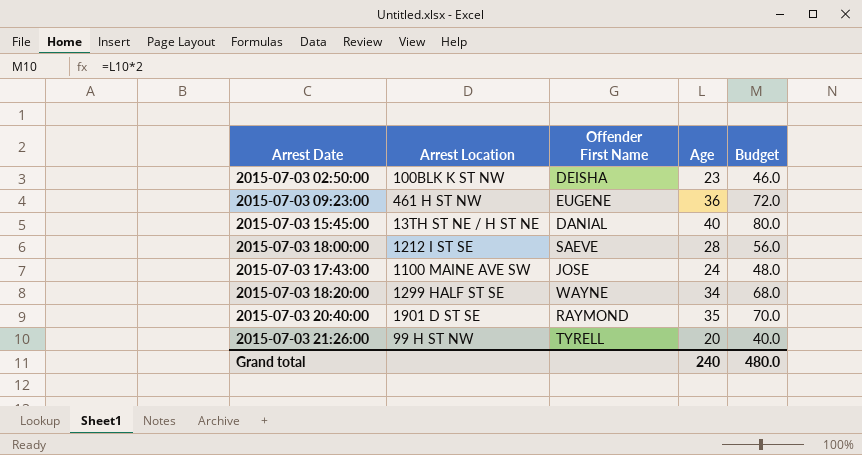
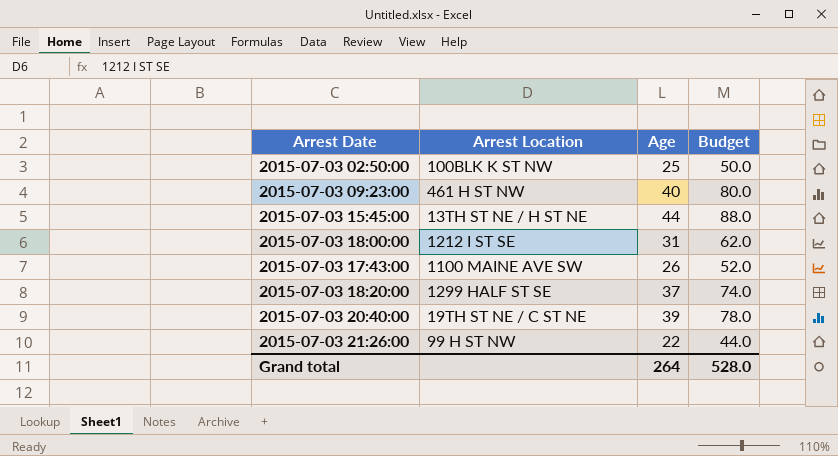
column Offender First Name | position: 3 -> none
2015-07-03 02:50:00 | Age: 23 -> 25
2015-07-03 02:50:00 | Budget: 46.0 -> 50.0
2015-07-03 09:23:00 | Age: 36 -> 40
2015-07-03 09:23:00 | Budget: 72.0 -> 80.0
2015-07-03 15:45:00 | Age: 40 -> 44
2015-07-03 15:45:00 | Budget: 80.0 -> 88.0
2015-07-03 18:00:00 | Age: 28 -> 31
2015-07-03 18:00:00 | Budget: 56.0 -> 62.0
2015-07-03 17:43:00 | Age: 24 -> 26
2015-07-03 17:43:00 | Budget: 48.0 -> 52.0
2015-07-03 18:20:00 | Age: 34 -> 37
2015-07-03 18:20:00 | Budget: 68.0 -> 74.0
2015-07-03 20:40:00 | Arrest Location: 1901 D ST SE -> 19TH ST NE / C ST NE
2015-07-03 20:40:00 | Age: 35 -> 39
2015-07-03 20:40:00 | Budget: 70.0 -> 78.0
2015-07-03 21:26:00 | Age: 20 -> 22
2015-07-03 21:26:00 | Budget: 40.0 -> 44.0
Grand total | Age: 240 -> 264
Grand total | Budget: 480.0 -> 528.0

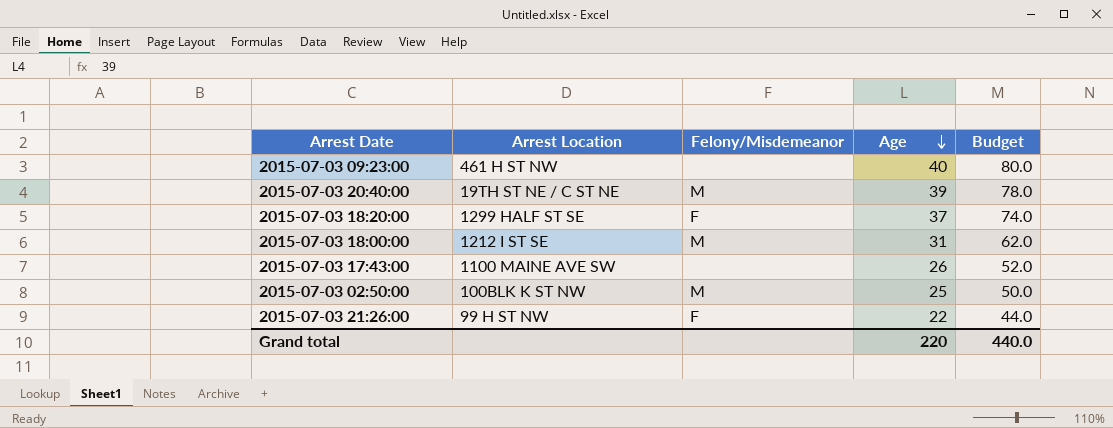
row order: none -> Age descending
column Felony/Misdemeanor | position: none -> 3
row 2015-07-03 15:45:00: 13TH ST NE / H ST NE | 44 | 88.0 -> none
Grand total | Age: 264 -> 220
Grand total | Budget: 528.0 -> 440.0

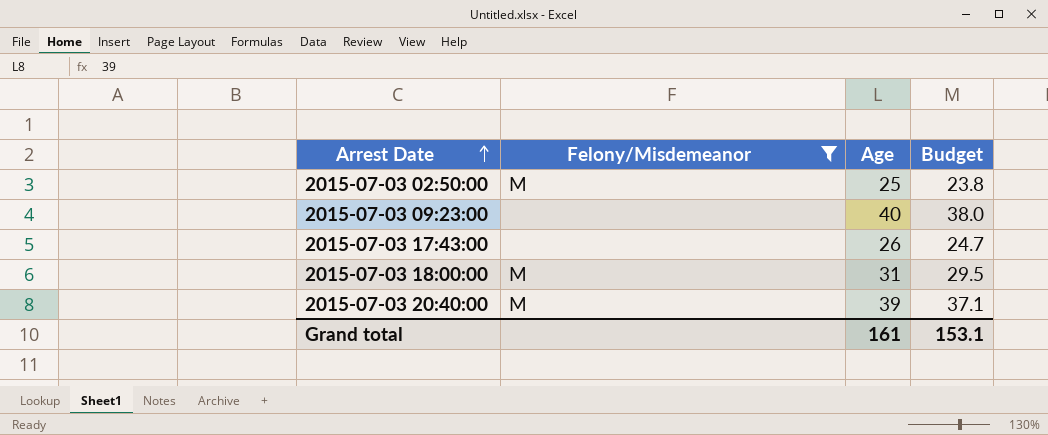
filter: none -> Felony/Misdemeanor != F
row order: Age descending -> Arrest Date ascending
column Arrest Location | position: 2 -> none
column Budget | formula: [Age] * 2 -> [Age] * 0.95
Grand total | Age: 220 -> 161
Grand total | Budget: 440.0 -> 153.1

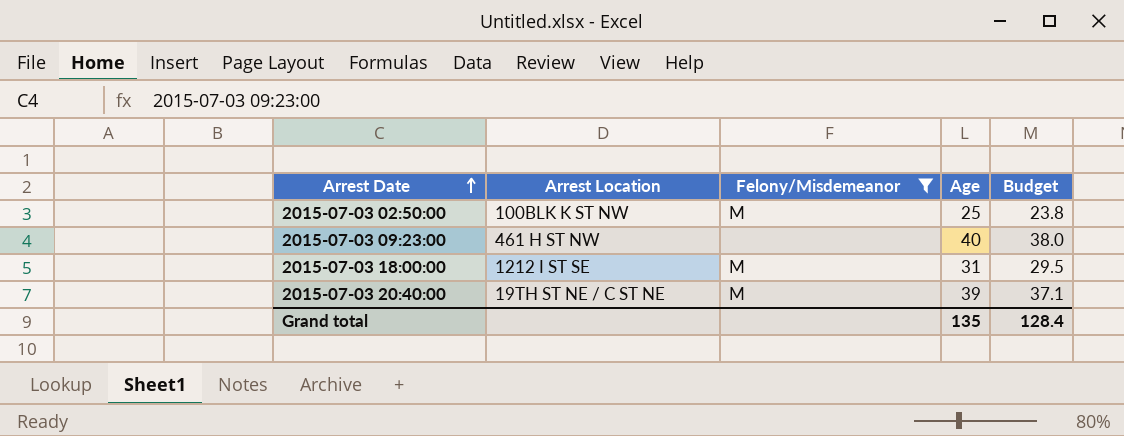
column Arrest Location | position: none -> 2
row 2015-07-03 17:43:00: none | 26 | 24.7 -> none
Grand total | Age: 161 -> 135
Grand total | Budget: 153.1 -> 128.4

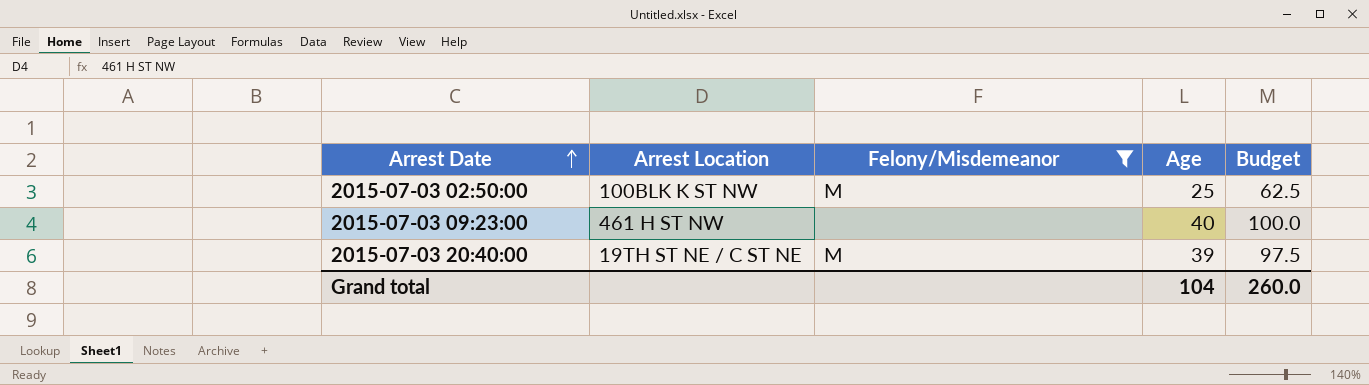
column Budget | formula: [Age] * 0.95 -> [Age] * 2.5
row 2015-07-03 18:00:00: 1212 I ST SE | M | 31 | 29.5 -> none
Grand total | Age: 135 -> 104
Grand total | Budget: 128.4 -> 260.0

